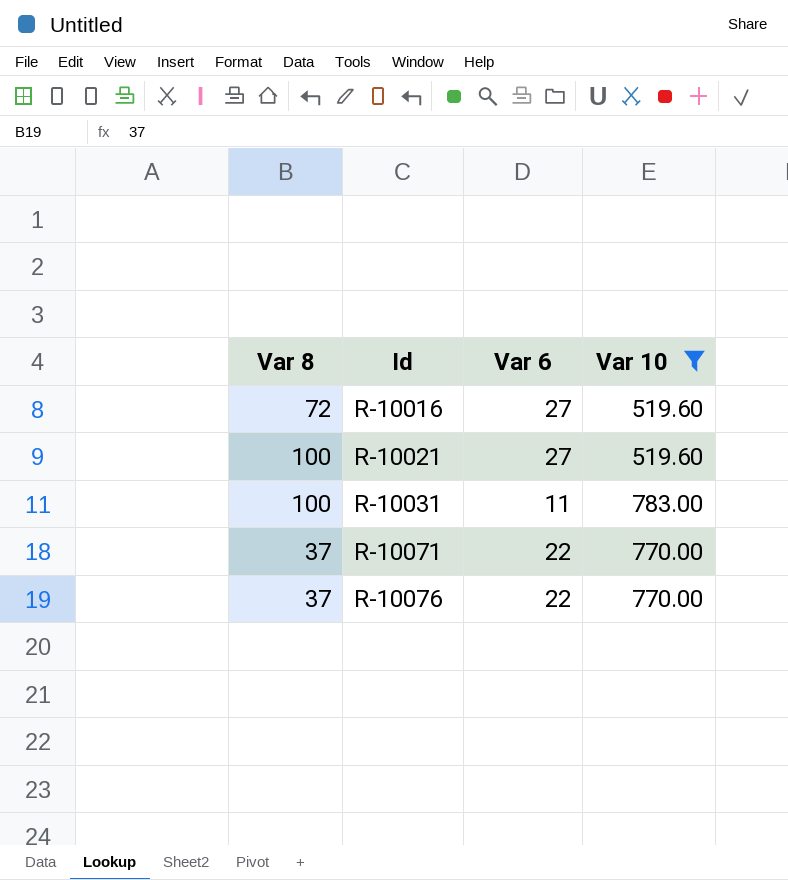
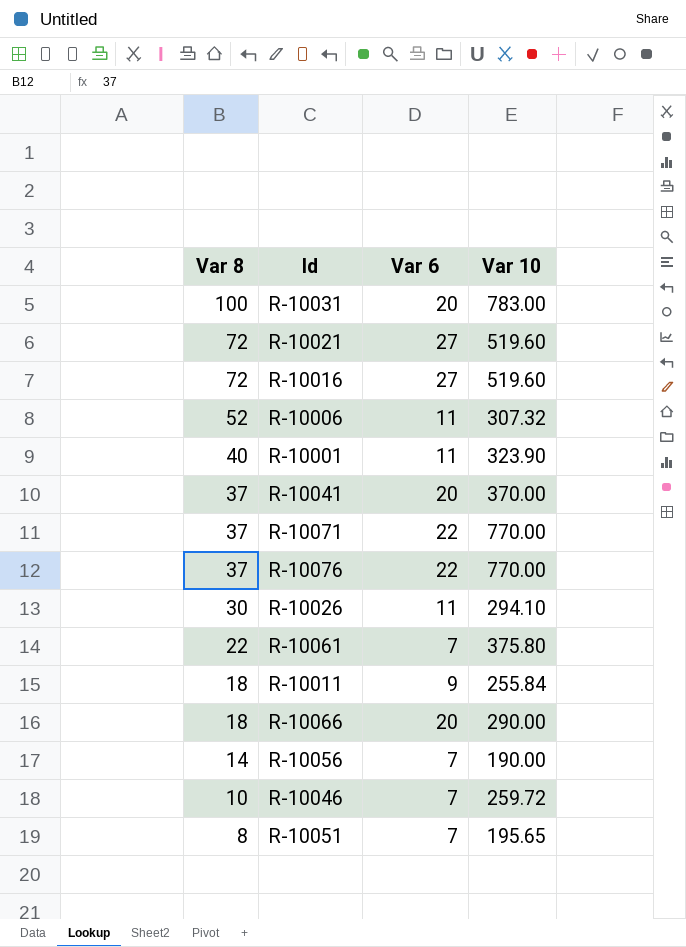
filter: Var 10 >= 519.60 -> none
row order: Id ascending -> Var 8 descending
R-10031 | Var 6: 11 -> 20
R-10021 | Var 8: 100 -> 72

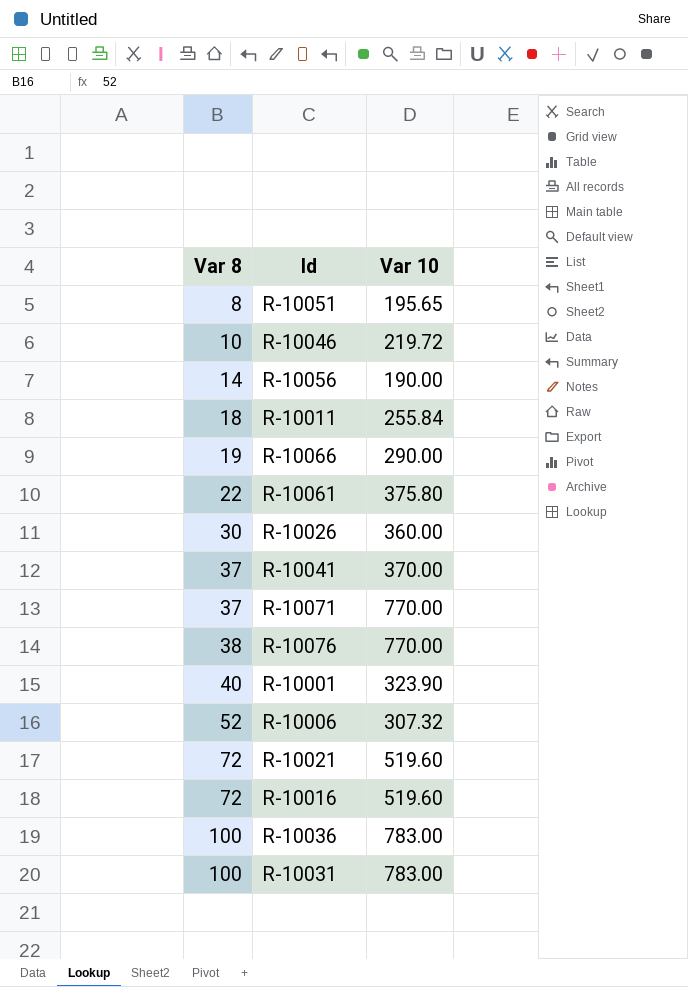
row order: Var 8 descending -> Var 8 ascending
column Var 6 | position: 3 -> none
R-10046 | Var 10: 259.72 -> 219.72
R-10066 | Var 8: 18 -> 19
R-10026 | Var 10: 294.10 -> 360.00
R-10076 | Var 8: 37 -> 38
row R-10036: none -> 100 | 783.00

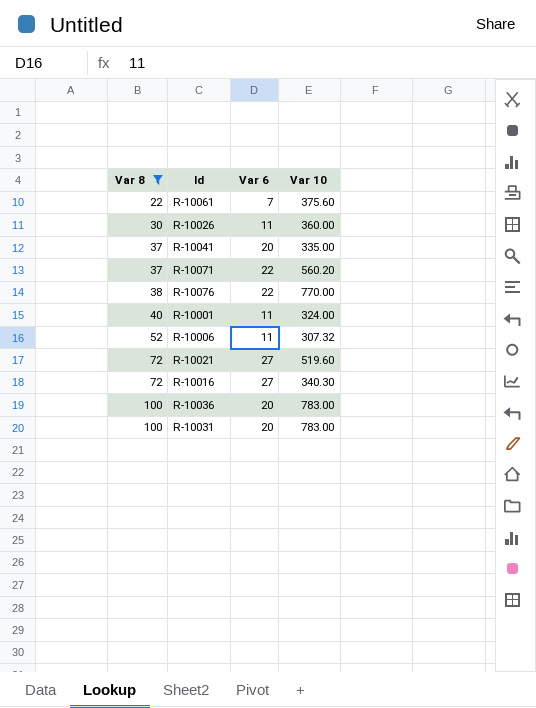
filter: none -> Var 8 >= 22
column Var 6 | position: none -> 3
R-10061 | Var 10: 375.80 -> 375.60
R-10041 | Var 10: 370.00 -> 335.00
R-10071 | Var 10: 770.00 -> 560.20
R-10001 | Var 10: 323.90 -> 324.00
R-10016 | Var 10: 519.60 -> 340.30

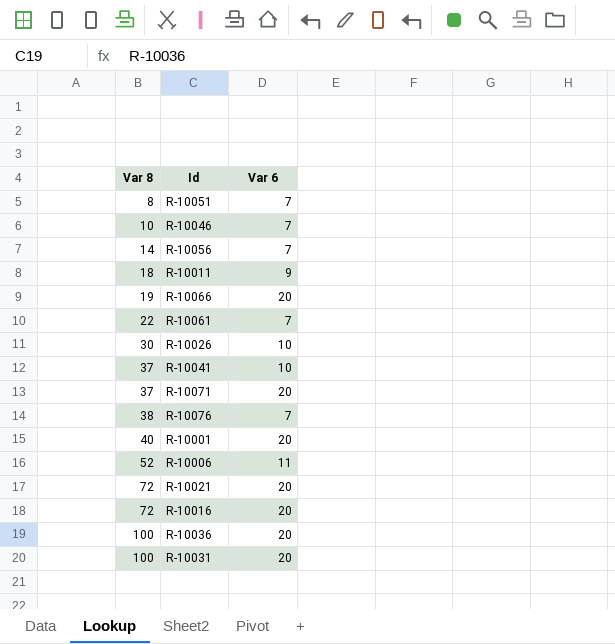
filter: Var 8 >= 22 -> none
column Var 10 | position: 4 -> none
R-10026 | Var 6: 11 -> 10
R-10041 | Var 6: 20 -> 10
R-10071 | Var 6: 22 -> 20
R-10076 | Var 6: 22 -> 7
R-10001 | Var 6: 11 -> 20
R-10021 | Var 6: 27 -> 20
R-10016 | Var 6: 27 -> 20

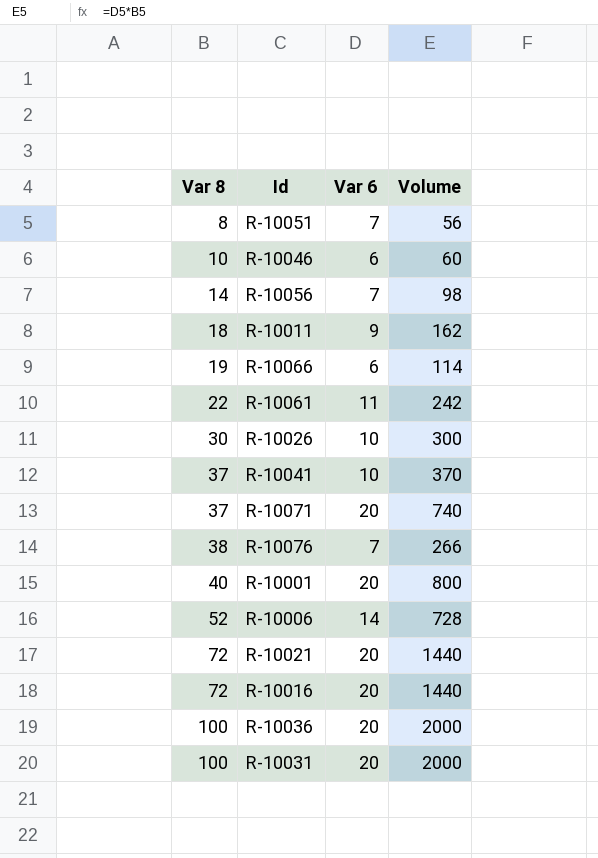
column Volume | formula: none -> [Var 8] * [Var 6]
R-10046 | Var 6: 7 -> 6
R-10066 | Var 6: 20 -> 6
R-10061 | Var 6: 7 -> 11
R-10006 | Var 6: 11 -> 14

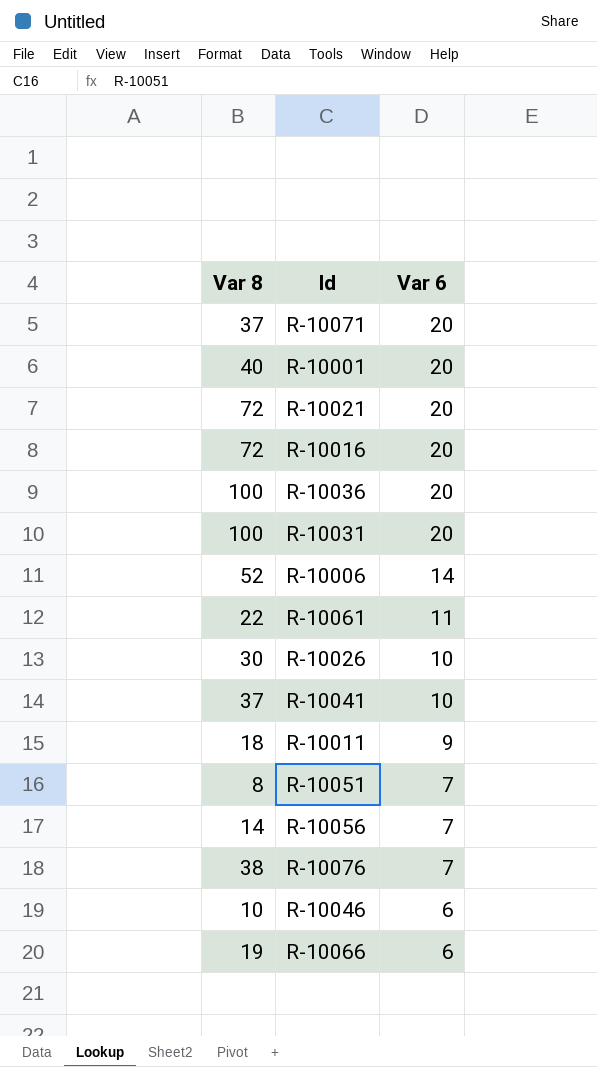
row order: Var 8 ascending -> Var 6 descending
column Volume | formula: [Var 8] * [Var 6] -> none

